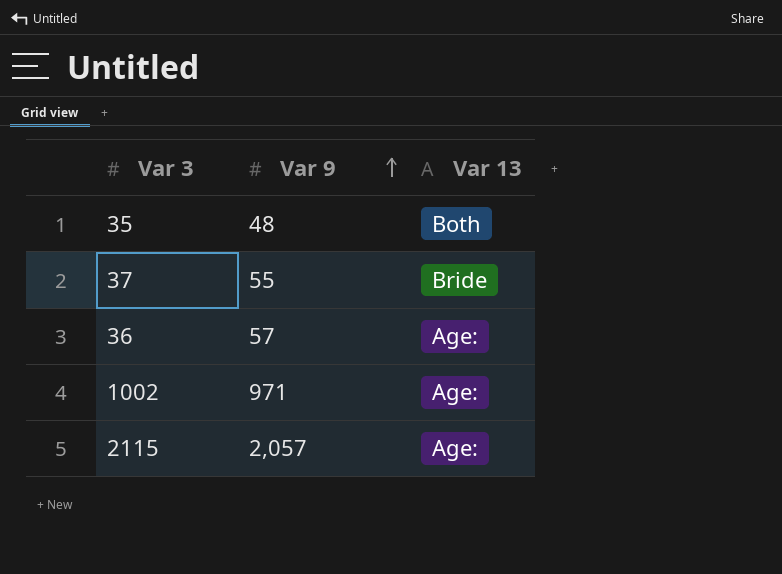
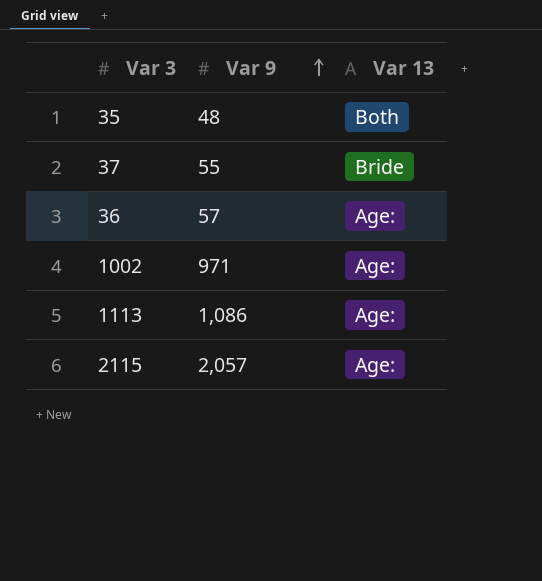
row 1113: none -> 1,086 | Age:

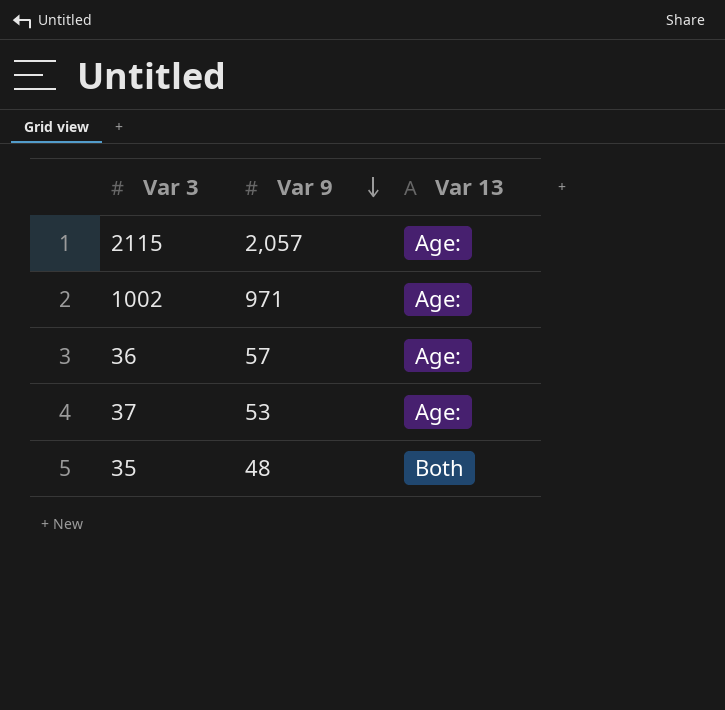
row order: Var 9 ascending -> Var 9 descending
row 1113: 1,086 | Age: -> none
37 | Var 9: 55 -> 53
37 | Var 13: Bride -> Age:

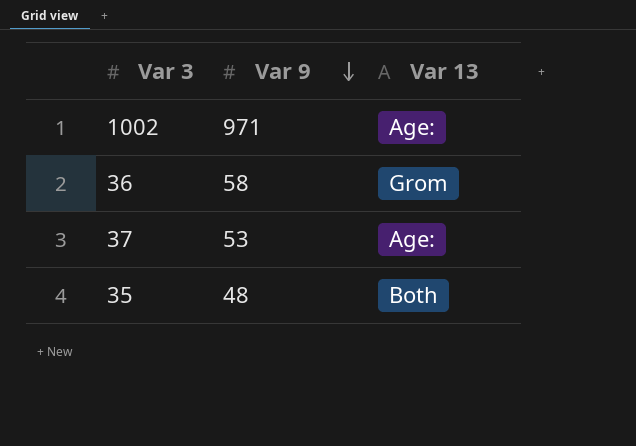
row 2115: 2,057 | Age: -> none
36 | Var 9: 57 -> 58
36 | Var 13: Age: -> Grom

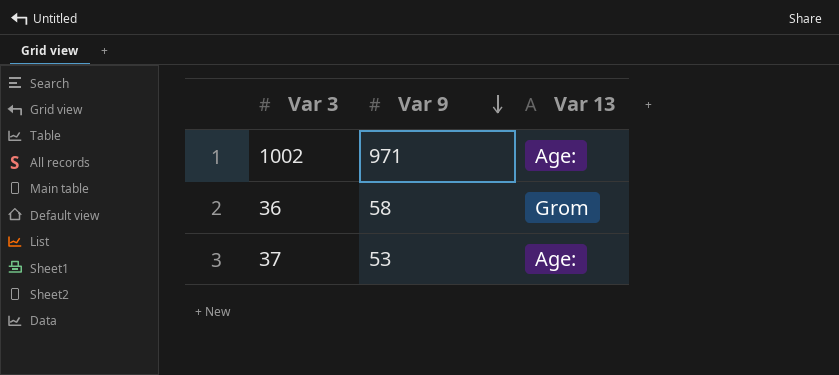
row 35: 48 | Both -> none

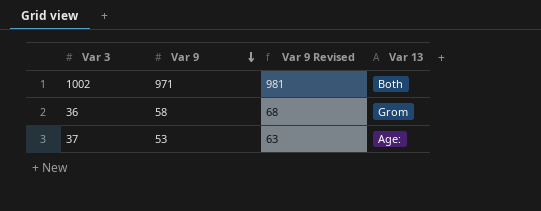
column Var 9 Revised | formula: none -> [Var 9] + 10
1002 | Var 13: Age: -> Both

